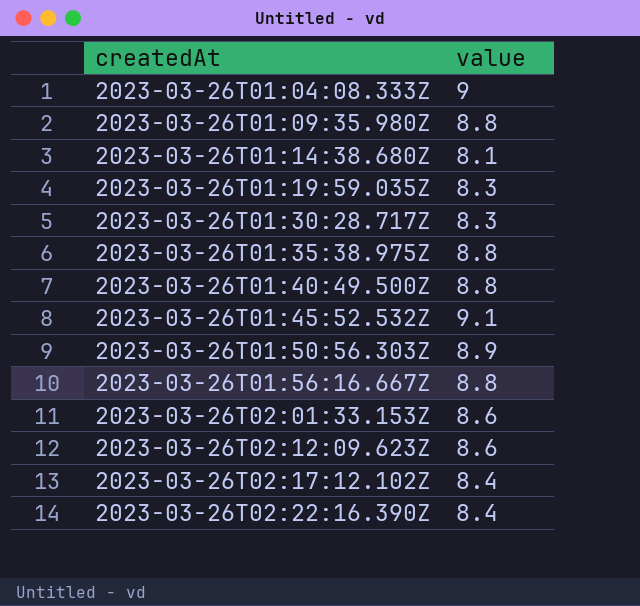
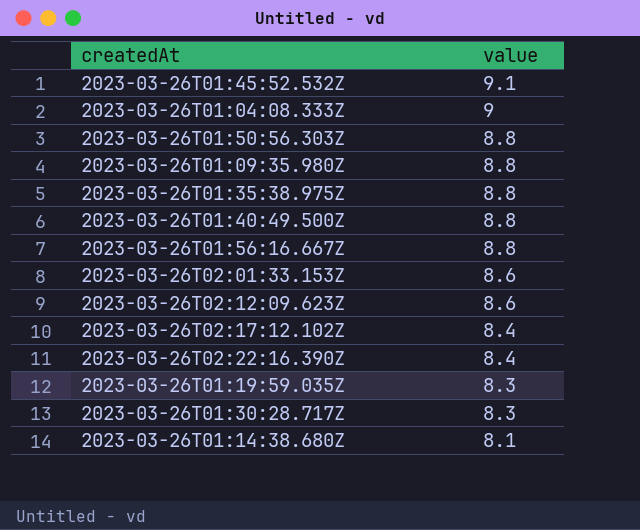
row order: createdAt ascending -> value descending
2023-03-26T01:50:56.303Z | value: 8.9 -> 8.8

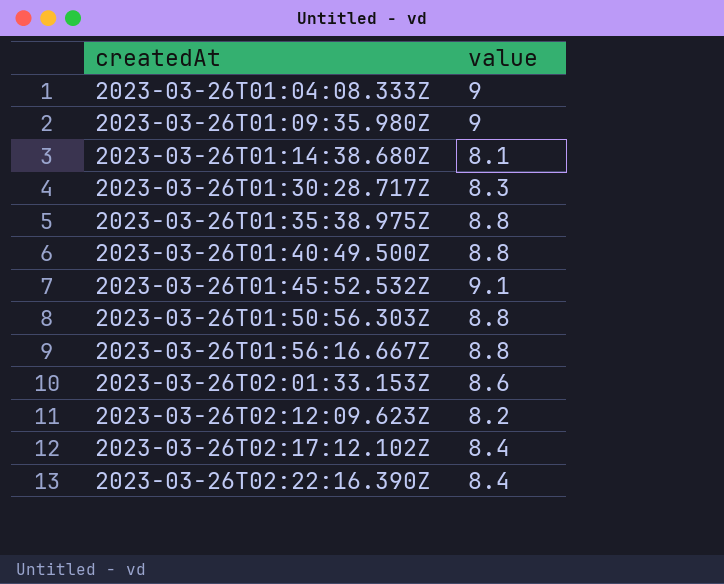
row order: value descending -> createdAt ascending
row 2023-03-26T01:19:59.035Z: 8.3 -> none
2023-03-26T01:09:35.980Z | value: 8.8 -> 9
2023-03-26T02:12:09.623Z | value: 8.6 -> 8.2

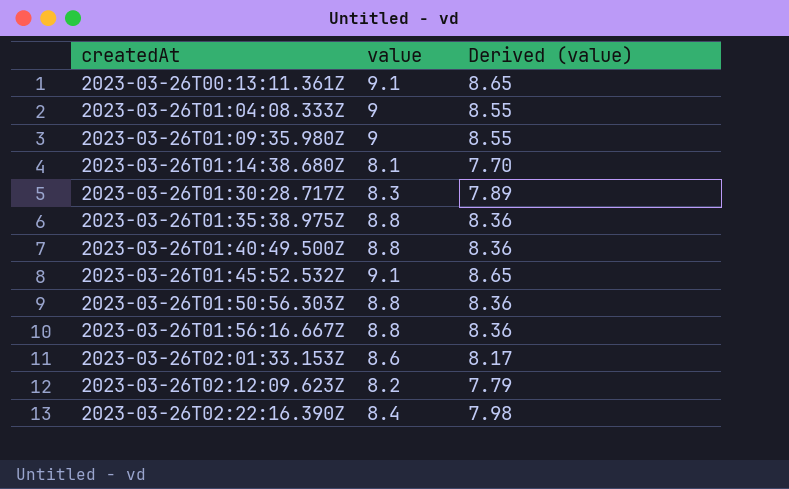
column Derived (value) | formula: none -> [value] * 0.95
row 2023-03-26T02:17:12.102Z: 8.4 -> none
row 2023-03-26T00:13:11.361Z: none -> 9.1 | 8.65

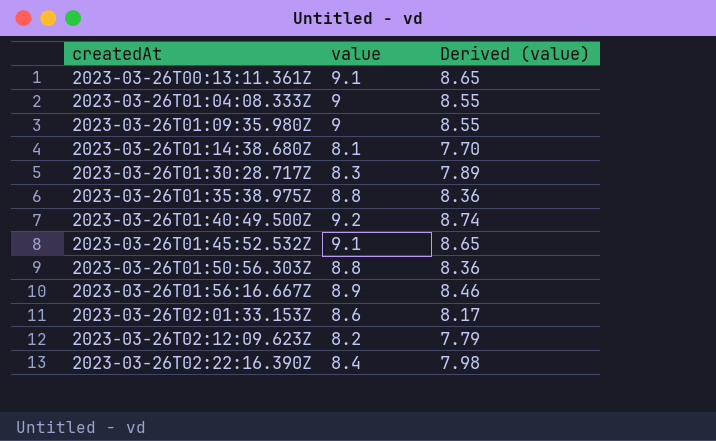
2023-03-26T01:40:49.500Z | value: 8.8 -> 9.2
2023-03-26T01:40:49.500Z | Derived (value): 8.36 -> 8.74
2023-03-26T01:56:16.667Z | value: 8.8 -> 8.9
2023-03-26T01:56:16.667Z | Derived (value): 8.36 -> 8.46

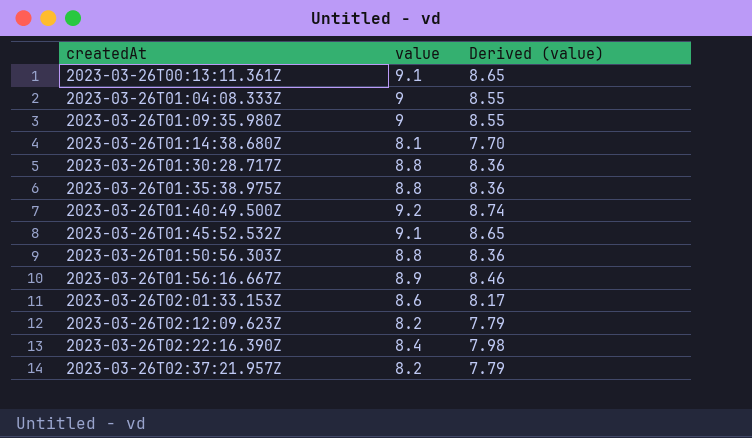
2023-03-26T01:30:28.717Z | value: 8.3 -> 8.8
2023-03-26T01:30:28.717Z | Derived (value): 7.89 -> 8.36
row 2023-03-26T02:37:21.957Z: none -> 8.2 | 7.79

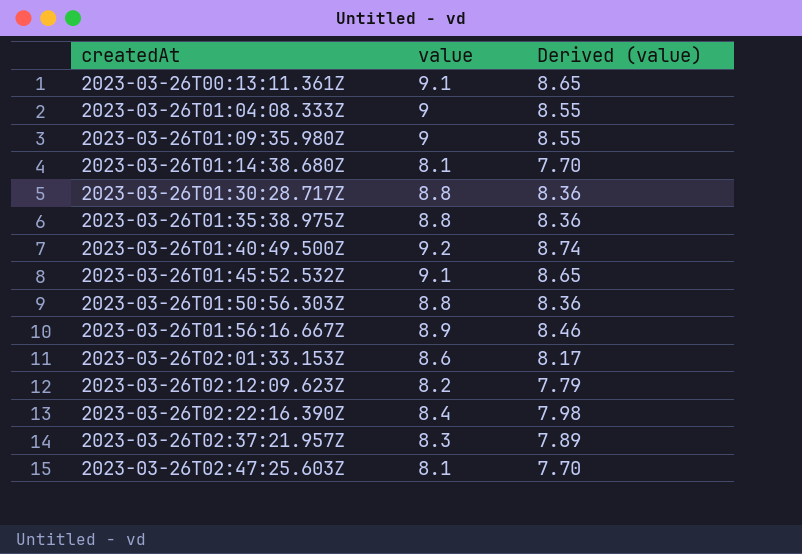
2023-03-26T02:37:21.957Z | value: 8.2 -> 8.3
2023-03-26T02:37:21.957Z | Derived (value): 7.79 -> 7.89
row 2023-03-26T02:47:25.603Z: none -> 8.1 | 7.70

